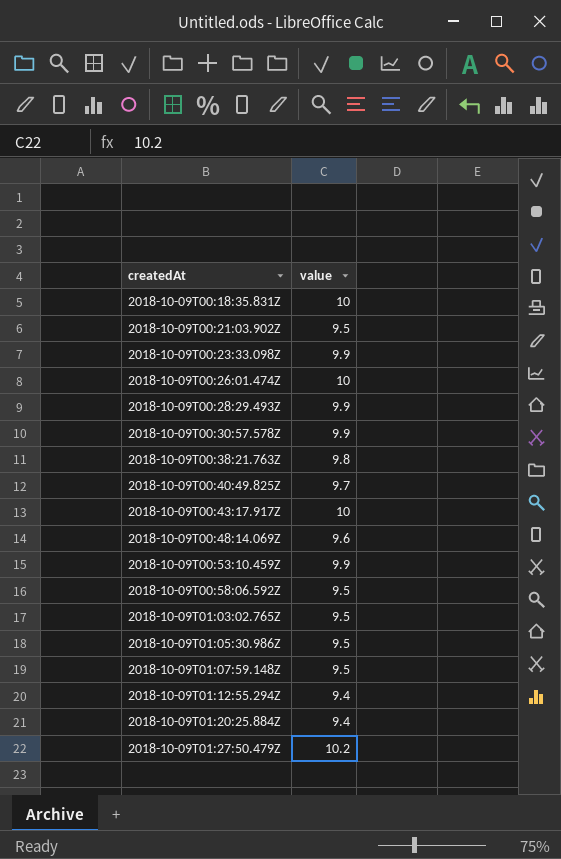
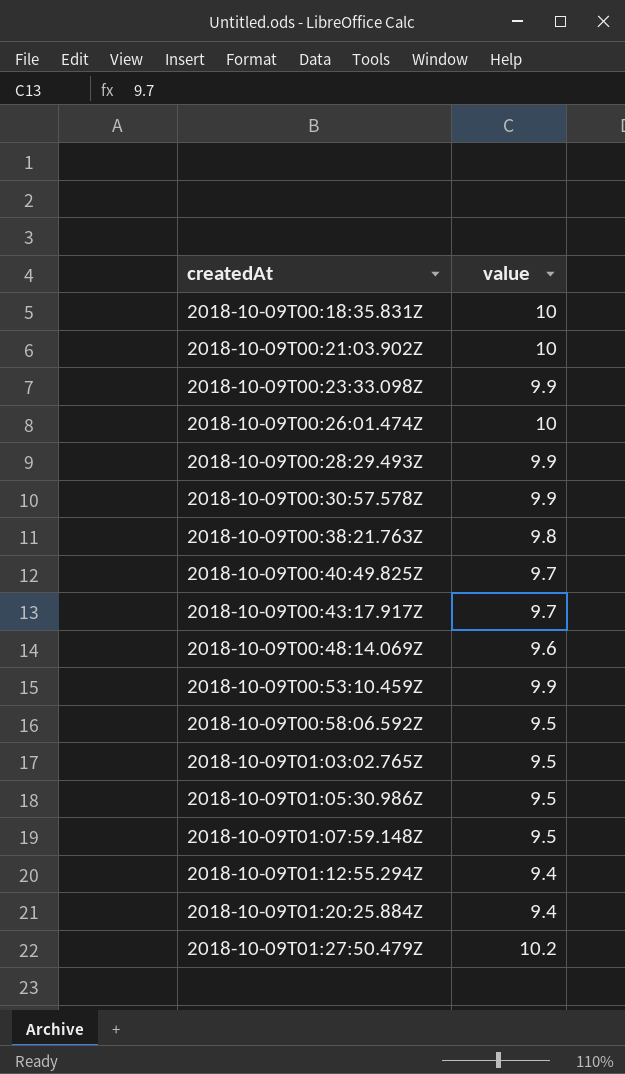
2018-10-09T00:21:03.902Z | value: 9.5 -> 10
2018-10-09T00:43:17.917Z | value: 10 -> 9.7

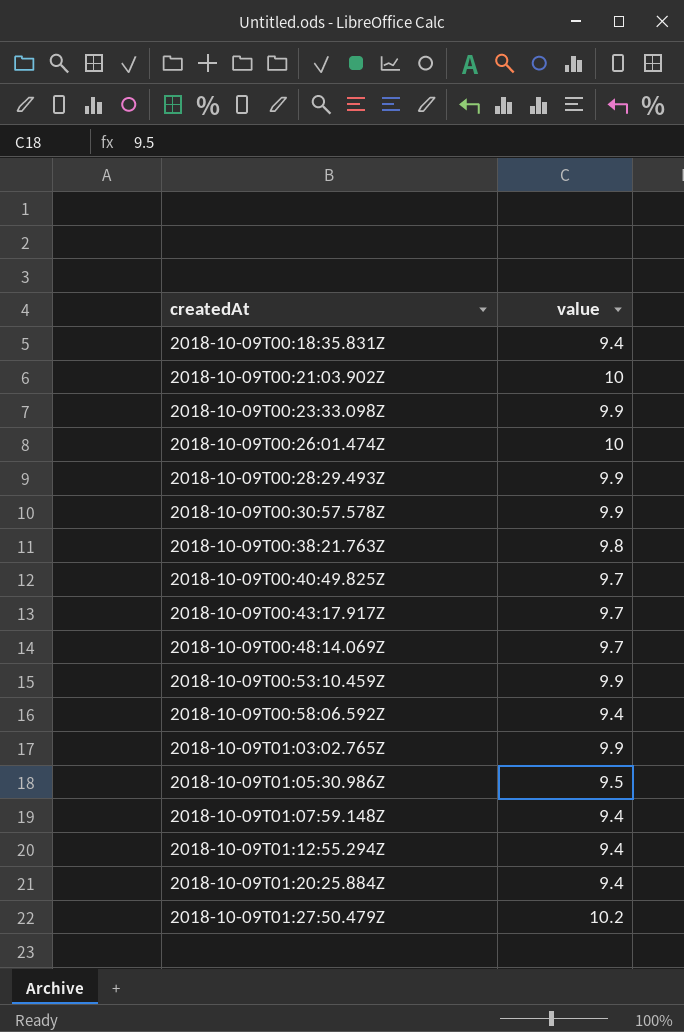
2018-10-09T00:18:35.831Z | value: 10 -> 9.4
2018-10-09T00:48:14.069Z | value: 9.6 -> 9.7
2018-10-09T00:58:06.592Z | value: 9.5 -> 9.4
2018-10-09T01:03:02.765Z | value: 9.5 -> 9.9
2018-10-09T01:07:59.148Z | value: 9.5 -> 9.4

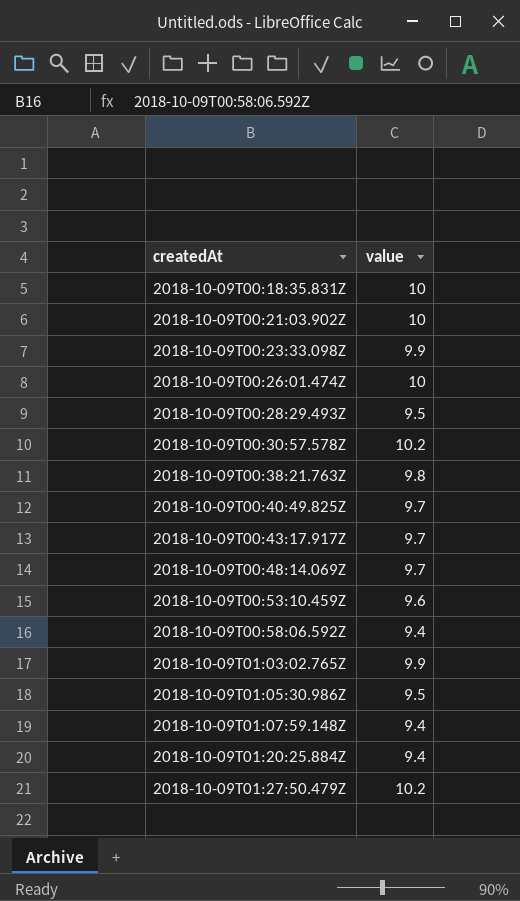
row 2018-10-09T01:12:55.294Z: 9.4 -> none
2018-10-09T00:18:35.831Z | value: 9.4 -> 10
2018-10-09T00:28:29.493Z | value: 9.9 -> 9.5
2018-10-09T00:30:57.578Z | value: 9.9 -> 10.2
2018-10-09T00:53:10.459Z | value: 9.9 -> 9.6

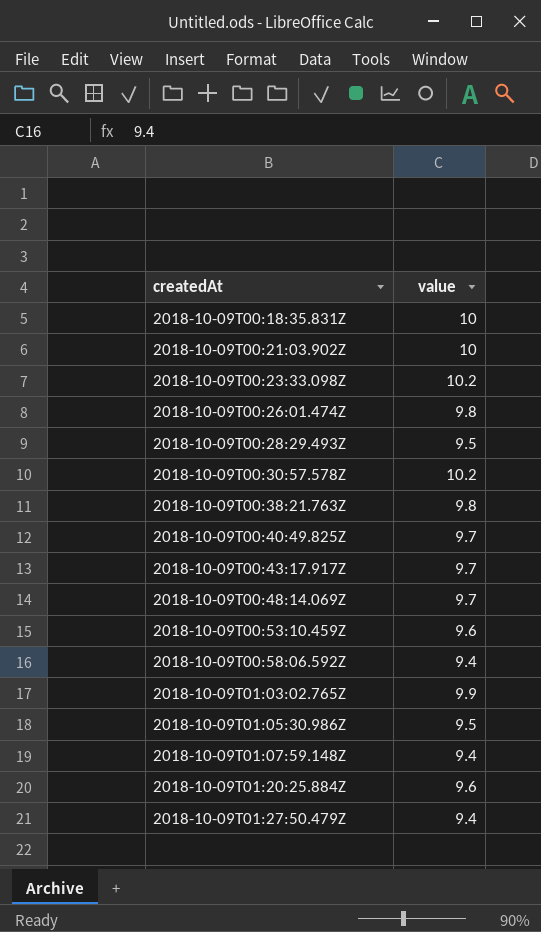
2018-10-09T00:23:33.098Z | value: 9.9 -> 10.2
2018-10-09T00:26:01.474Z | value: 10 -> 9.8
2018-10-09T01:20:25.884Z | value: 9.4 -> 9.6
2018-10-09T01:27:50.479Z | value: 10.2 -> 9.4

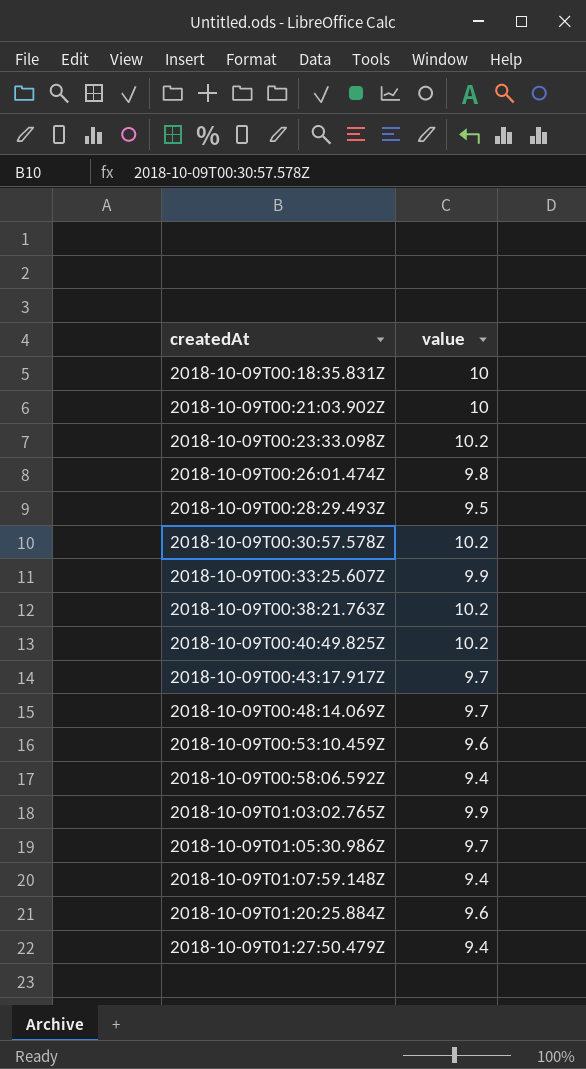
row 2018-10-09T00:33:25.607Z: none -> 9.9
2018-10-09T00:38:21.763Z | value: 9.8 -> 10.2
2018-10-09T00:40:49.825Z | value: 9.7 -> 10.2
2018-10-09T01:05:30.986Z | value: 9.5 -> 9.7

